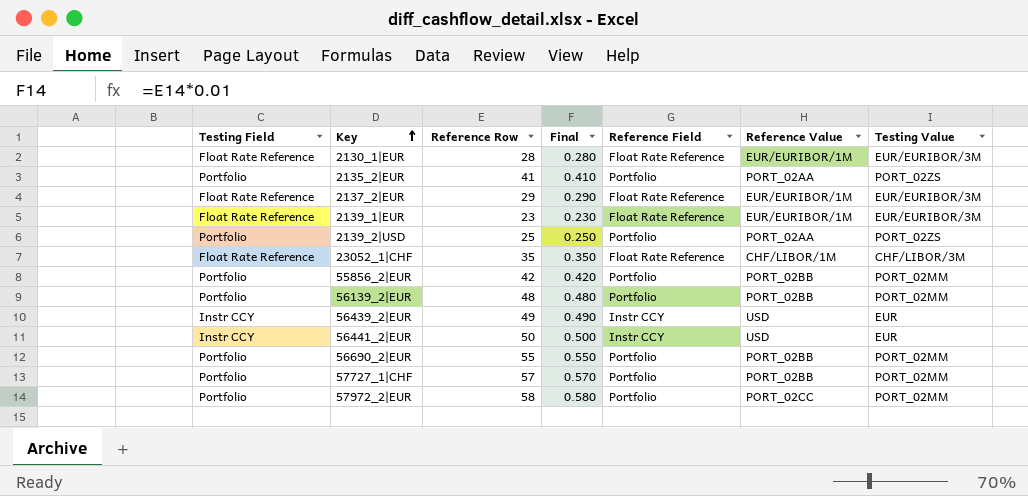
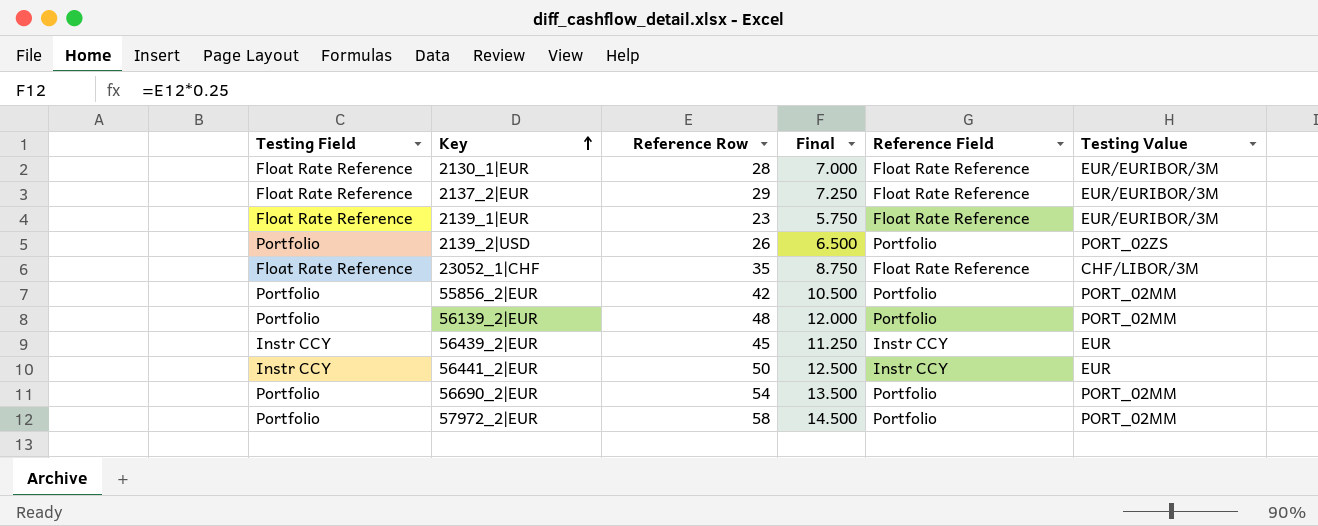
column Reference Value | position: 6 -> none
column Final | formula: [Reference Row] * 0.01 -> [Reference Row] * 0.25
row 2135_2|EUR: Portfolio | 41 | 0.410 | Portfolio | PORT_02AA | PORT_02ZS -> none
row 57727_1|CHF: Portfolio | 57 | 0.570 | Portfolio | PORT_02BB | PORT_02MM -> none
2139_2|USD | Reference Row: 25 -> 26
56439_2|EUR | Reference Row: 49 -> 45
56690_2|EUR | Reference Row: 55 -> 54

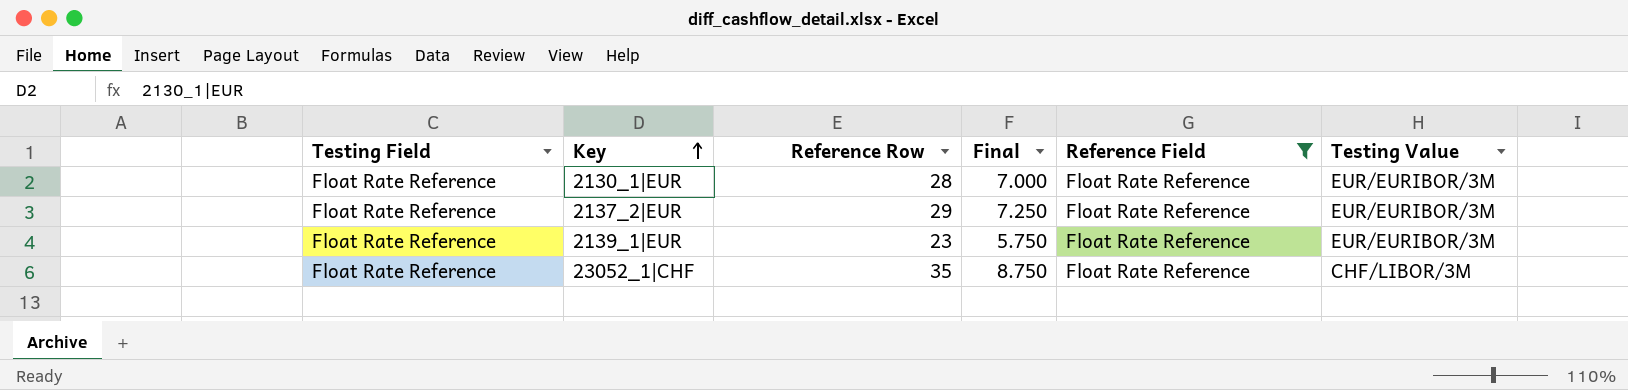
filter: none -> Reference Field = Float Rate Reference

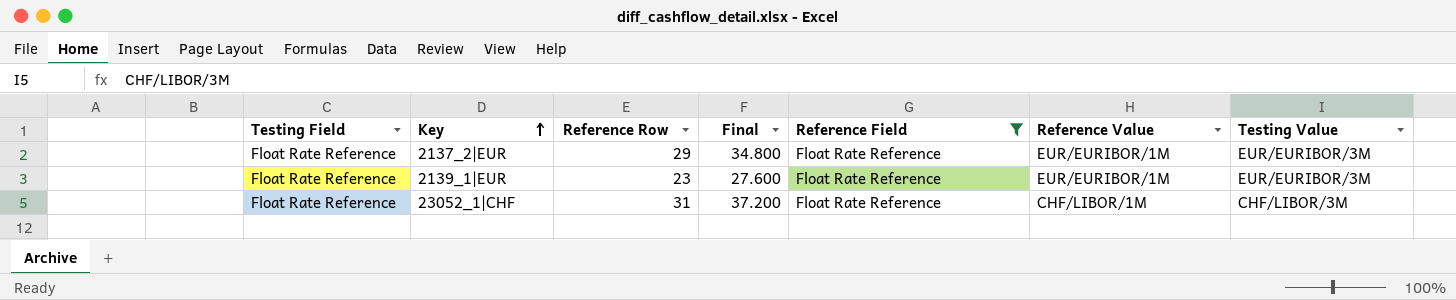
column Final | formula: [Reference Row] * 0.25 -> [Reference Row] * 1.2
column Reference Value | position: none -> 6
row 2130_1|EUR: Float Rate Reference | 28 | 7.000 | Float Rate Reference | EUR/EURIBOR/3M -> none
23052_1|CHF | Reference Row: 35 -> 31

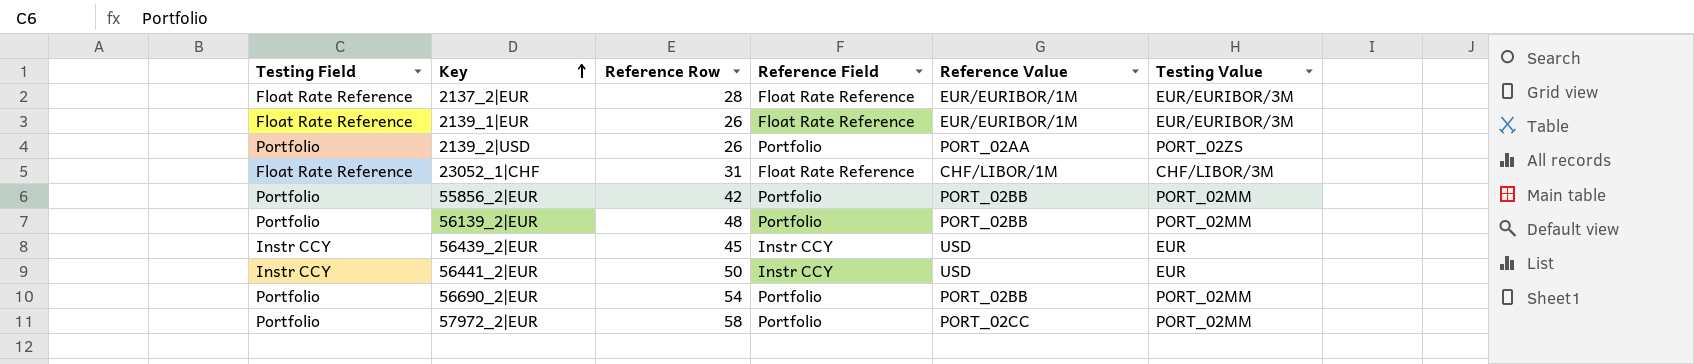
filter: Reference Field = Float Rate Reference -> none
column Final | formula: [Reference Row] * 1.2 -> none
2137_2|EUR | Reference Row: 29 -> 28
2139_1|EUR | Reference Row: 23 -> 26

